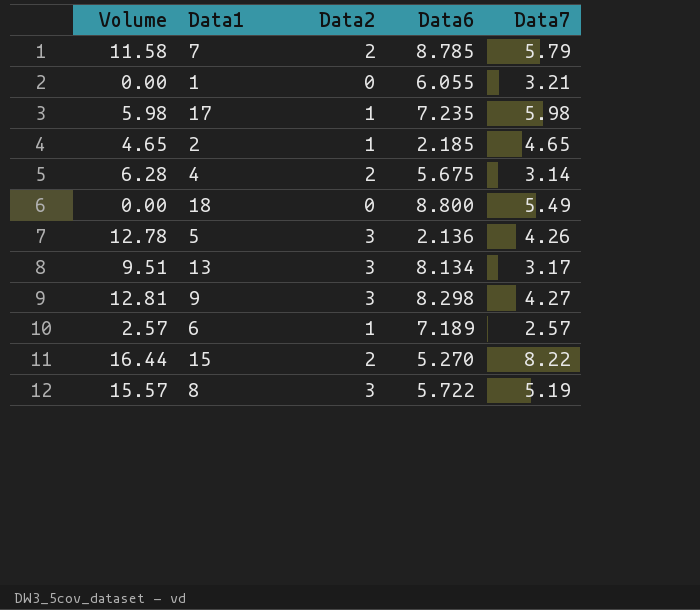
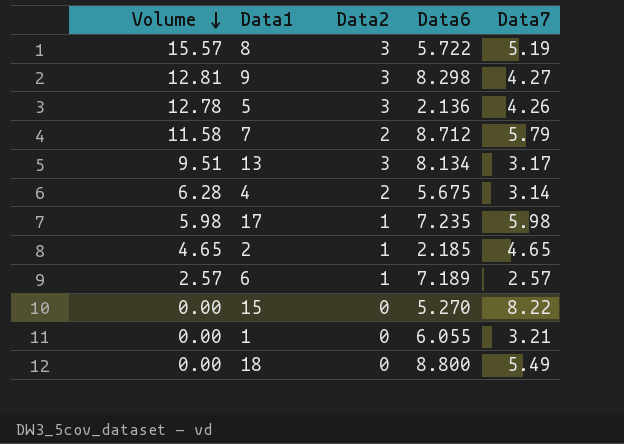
row order: none -> Volume descending
7 | Data6: 8.785 -> 8.712
15 | Volume: 16.44 -> 0.00
15 | Data2: 2 -> 0

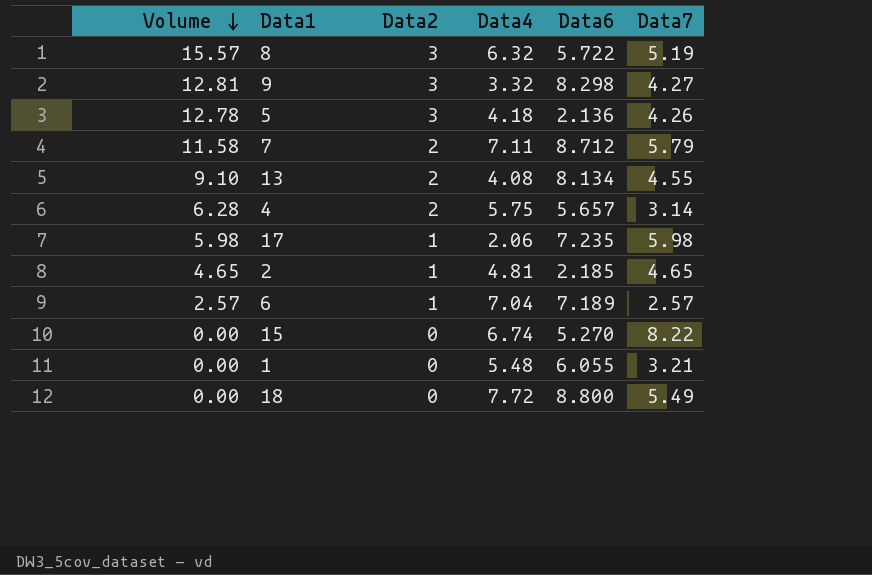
column Data4 | position: none -> 4
13 | Volume: 9.51 -> 9.10
13 | Data2: 3 -> 2
13 | Data7: 3.17 -> 4.55
4 | Data6: 5.675 -> 5.657

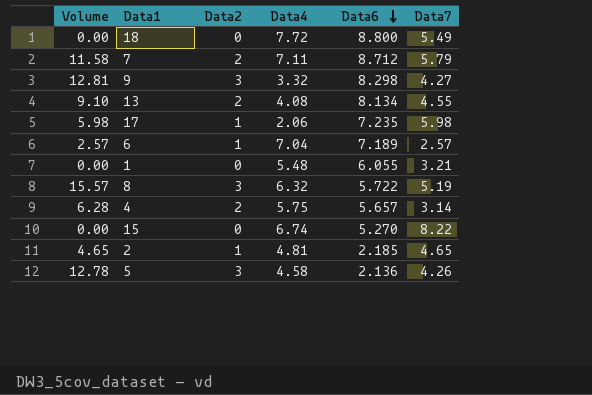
row order: Volume descending -> Data6 descending
5 | Data4: 4.18 -> 4.58

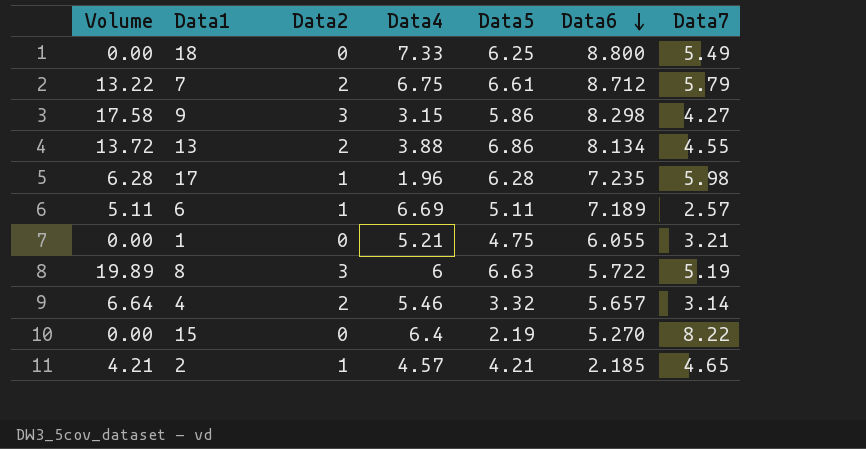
column Volume | formula: [Data2] * [Data7] -> [Data2] * [Data5]
column Data5 | position: none -> 5
row 5: 12.78 | 3 | 4.58 | 2.136 | 4.26 -> none
18 | Data4: 7.72 -> 7.33
7 | Data4: 7.11 -> 6.75
9 | Data4: 3.32 -> 3.15
13 | Data4: 4.08 -> 3.88
17 | Data4: 2.06 -> 1.96
6 | Data4: 7.04 -> 6.69
1 | Data4: 5.48 -> 5.21
8 | Data4: 6.32 -> 6
4 | Data4: 5.75 -> 5.46
15 | Data4: 6.74 -> 6.4
2 | Data4: 4.81 -> 4.57

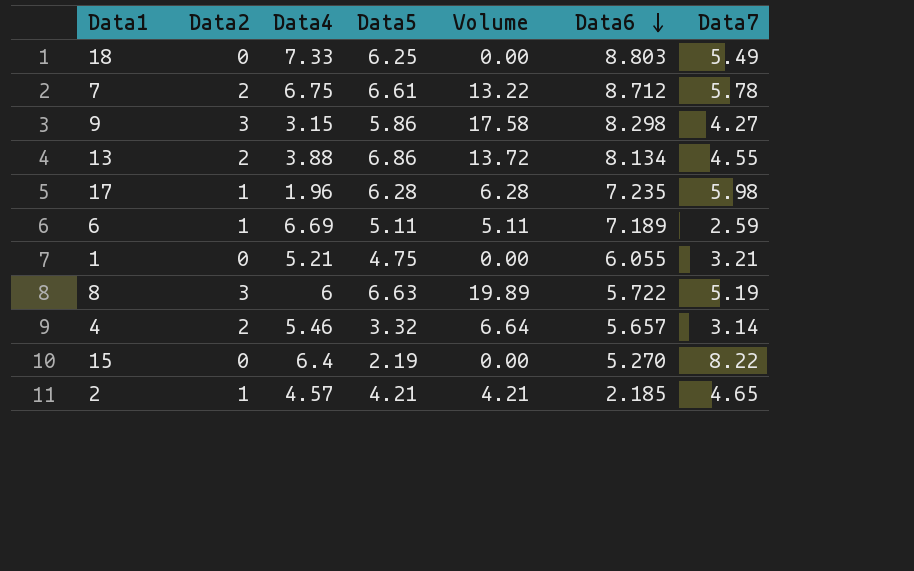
column Volume | position: 1 -> 5
18 | Data6: 8.800 -> 8.803
7 | Data7: 5.79 -> 5.78
6 | Data7: 2.57 -> 2.59

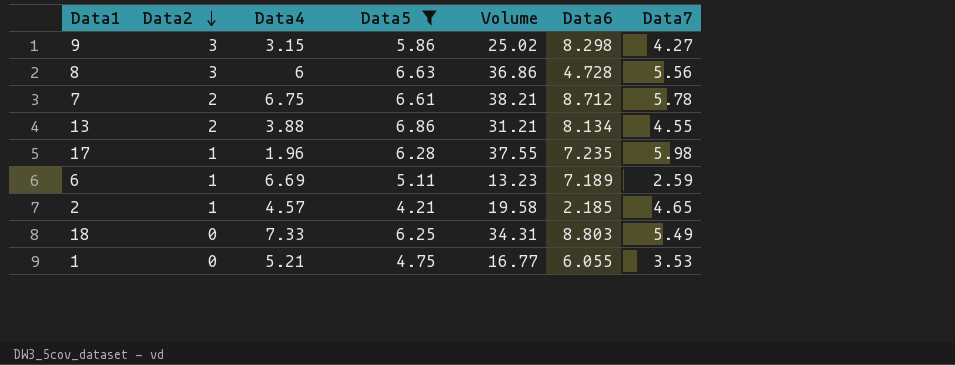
filter: none -> Data5 >= 4.21
row order: Data6 descending -> Data2 descending
column Volume | formula: [Data2] * [Data5] -> [Data5] * [Data7]
8 | Data6: 5.722 -> 4.728
8 | Data7: 5.19 -> 5.56
1 | Data7: 3.21 -> 3.53

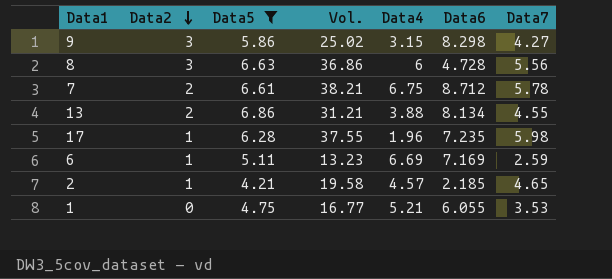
column name: Volume -> Vol.
column Data4 | position: 3 -> 5
row 18: 0 | 7.33 | 6.25 | 34.31 | 8.803 | 5.49 -> none
6 | Data6: 7.189 -> 7.169

